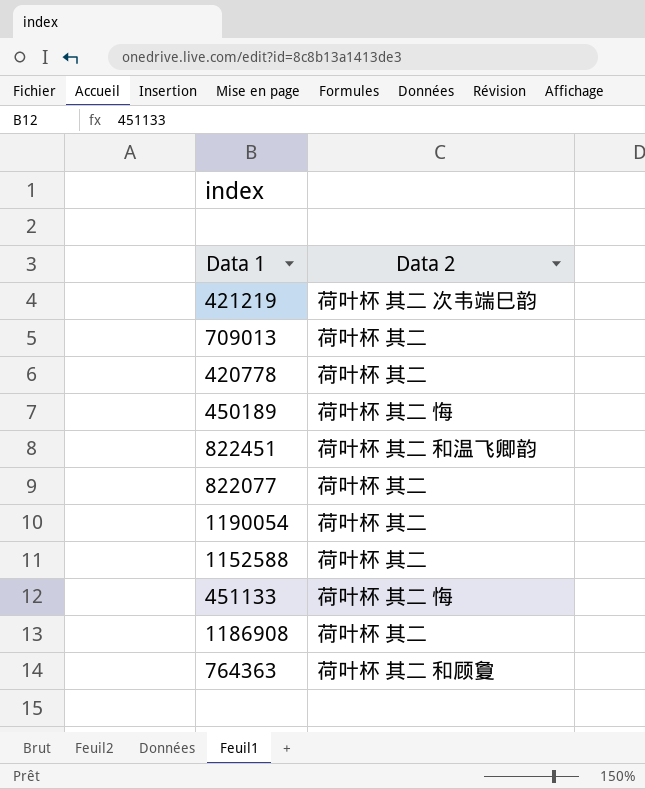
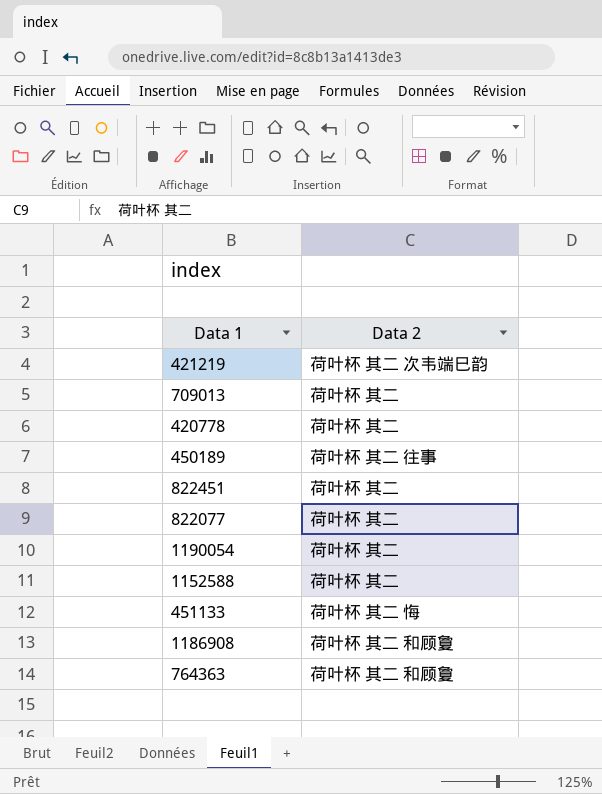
450189 | Data 2: 荷叶杯 其二 悔 -> 荷叶杯 其二 往事
822451 | Data 2: 荷叶杯 其二 和温飞卿韵 -> 荷叶杯 其二
1186908 | Data 2: 荷叶杯 其二 -> 荷叶杯 其二 和顾夐

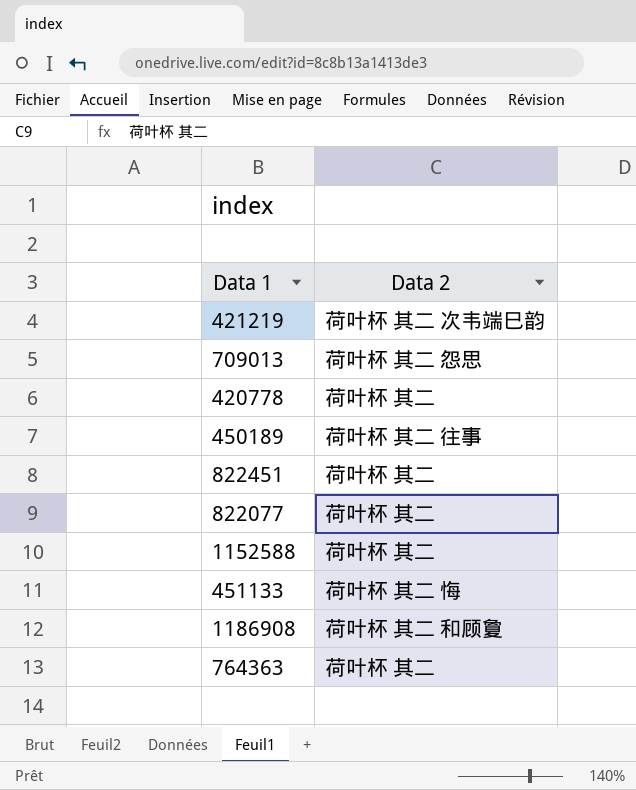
row 1190054: 荷叶杯 其二 -> none
709013 | Data 2: 荷叶杯 其二 -> 荷叶杯 其二 怨思
764363 | Data 2: 荷叶杯 其二 和顾夐 -> 荷叶杯 其二

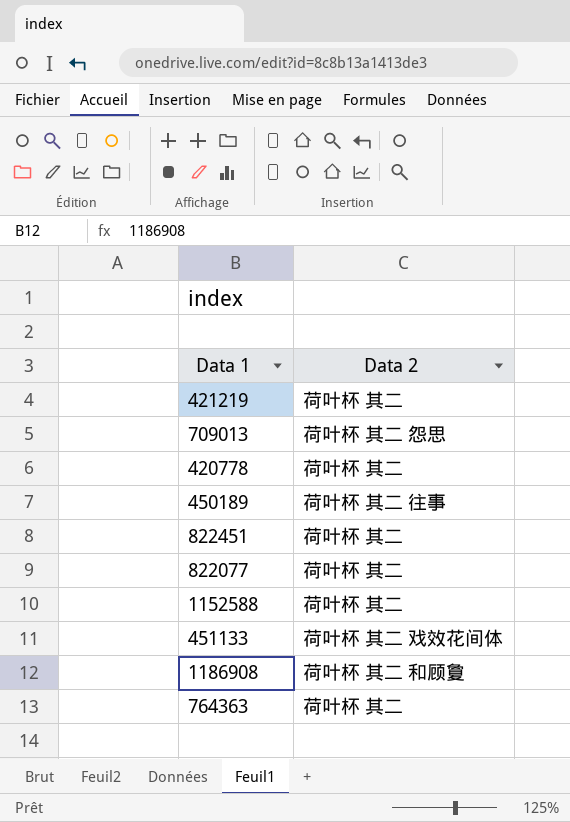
421219 | Data 2: 荷叶杯 其二 次韦端巳韵 -> 荷叶杯 其二
451133 | Data 2: 荷叶杯 其二 悔 -> 荷叶杯 其二 戏效花间体

